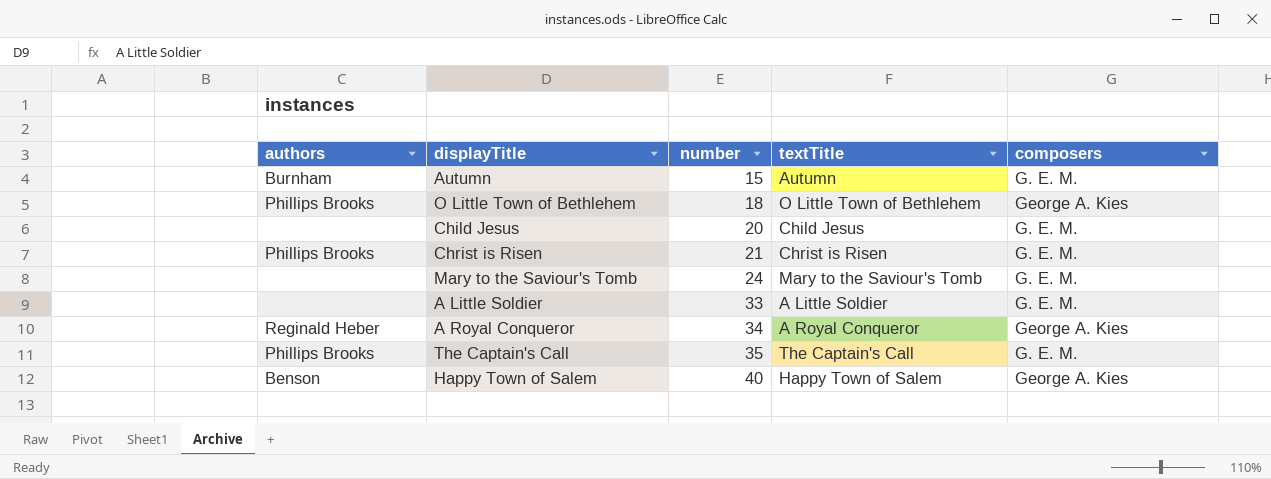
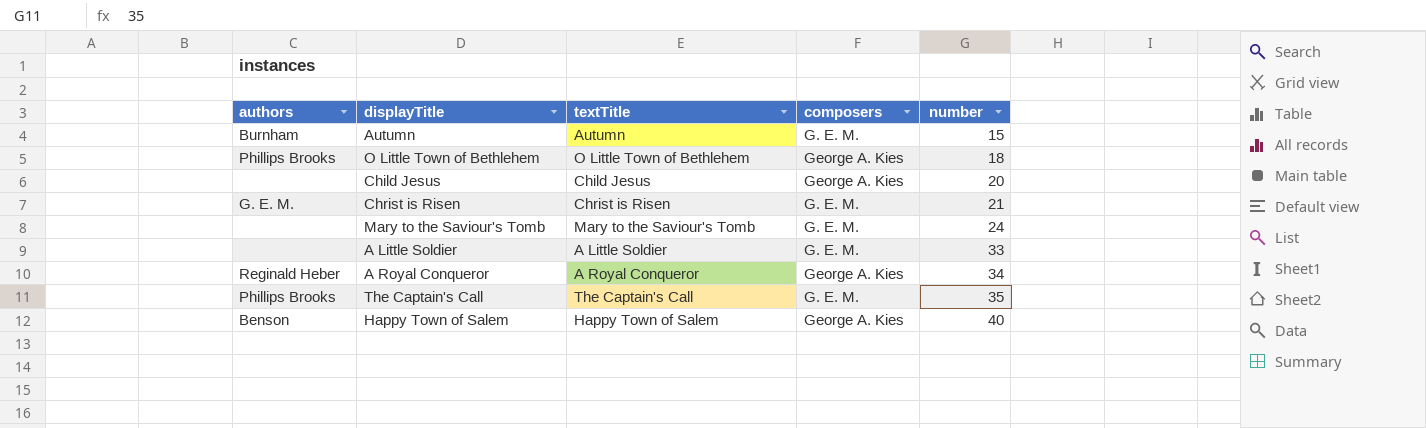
column number | position: 3 -> 5
Child Jesus | composers: G. E. M. -> George A. Kies
Christ is Risen | authors: Phillips Brooks -> G. E. M.

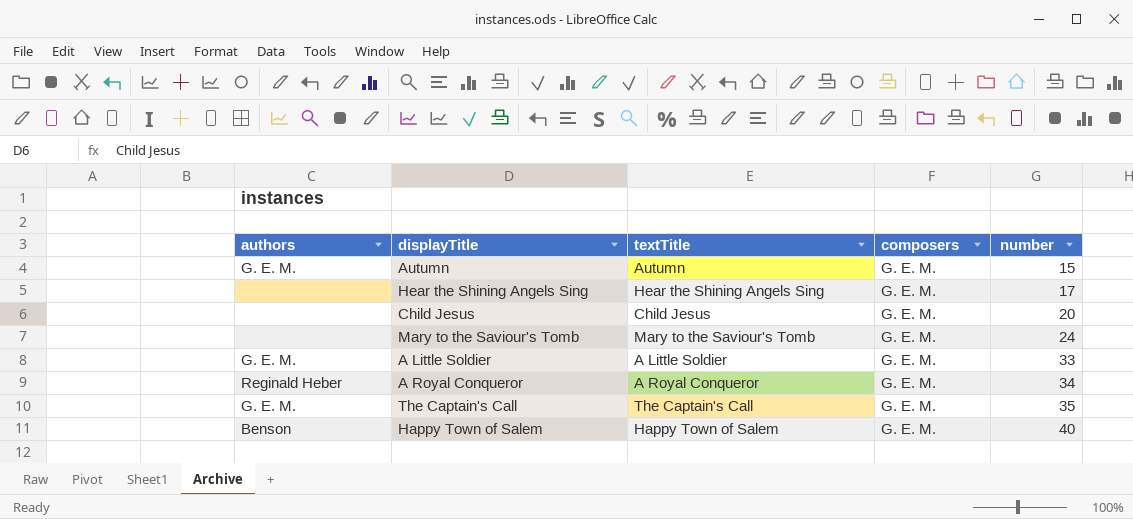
row O Little Town of Bethlehem: Phillips Brooks | O Little Town of Bethlehem | George A. Kies | 18 -> none
row Christ is Risen: G. E. M. | Christ is Risen | G. E. M. | 21 -> none
Autumn | authors: Burnham -> G. E. M.
row Hear the Shining Angels Sing: none -> none | Hear the Shining Angels Sing | G. E. M. | 17
Child Jesus | composers: George A. Kies -> G. E. M.
A Little Soldier | authors: none -> G. E. M.
A Royal Conqueror | composers: George A. Kies -> G. E. M.
The Captain's Call | authors: Phillips Brooks -> G. E. M.
Happy Town of Salem | composers: George A. Kies -> G. E. M.

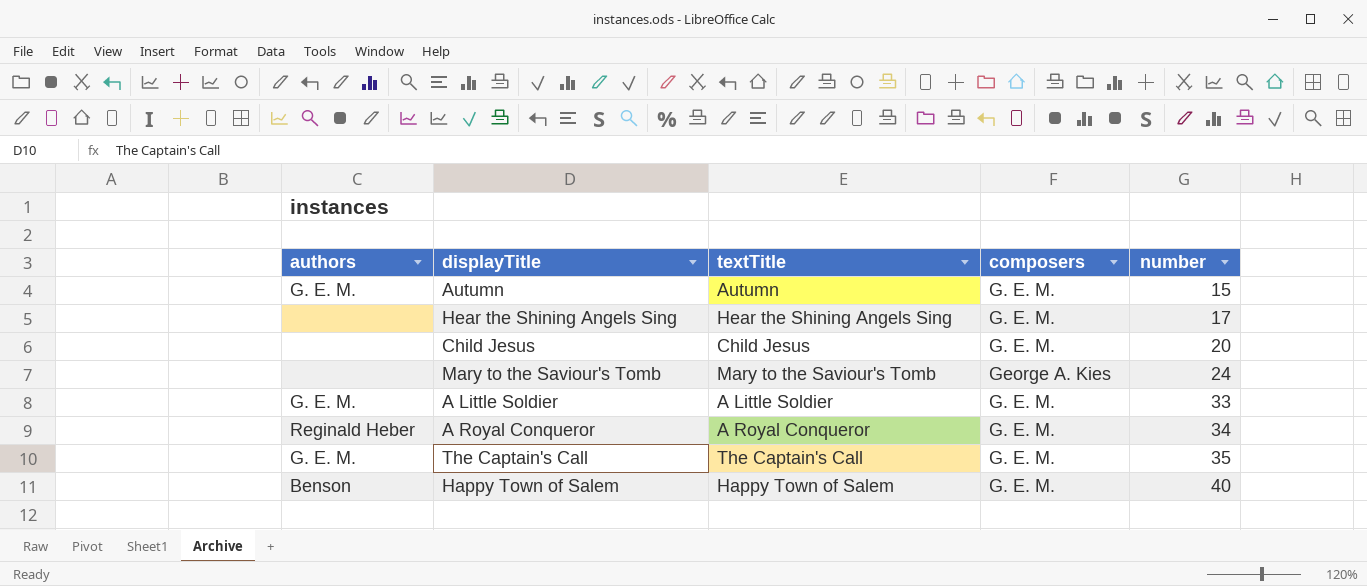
Mary to the Saviour's Tomb | composers: G. E. M. -> George A. Kies

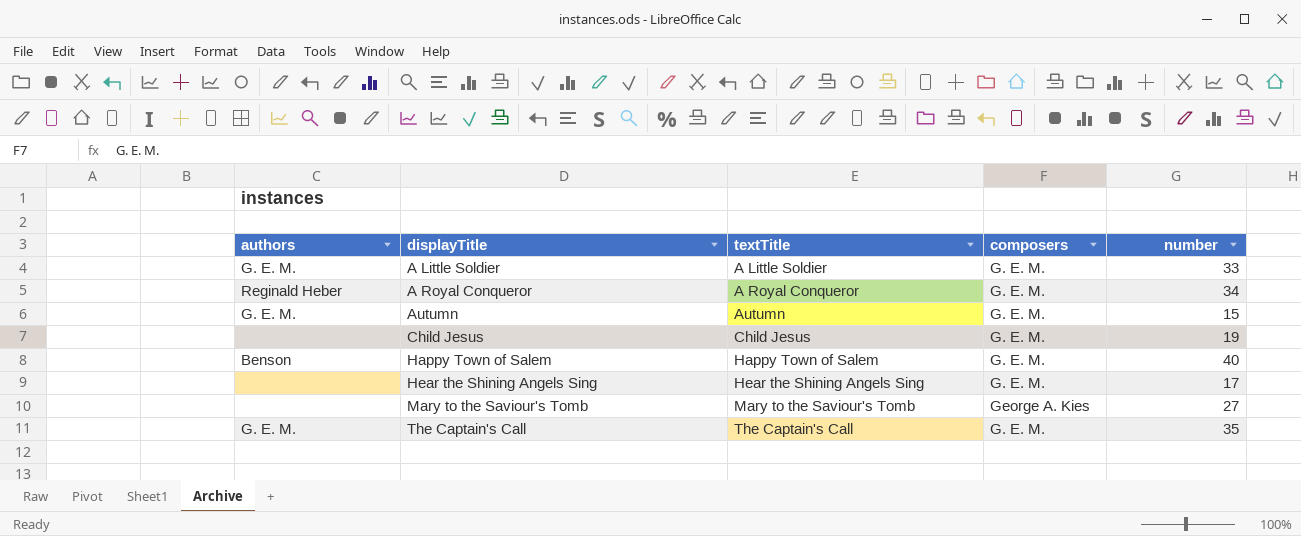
row order: number ascending -> displayTitle ascending
Child Jesus | number: 20 -> 19
Mary to the Saviour's Tomb | number: 24 -> 27

